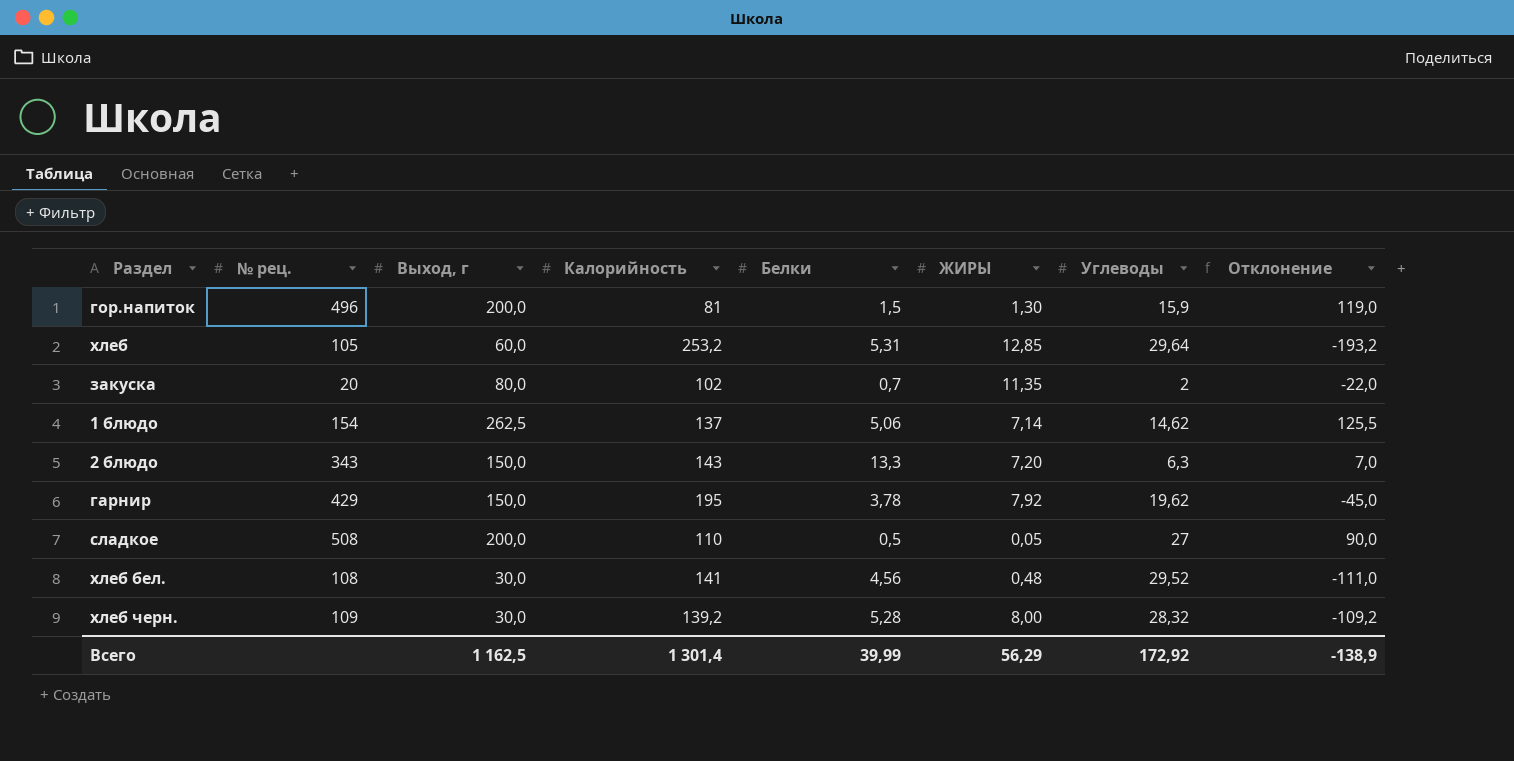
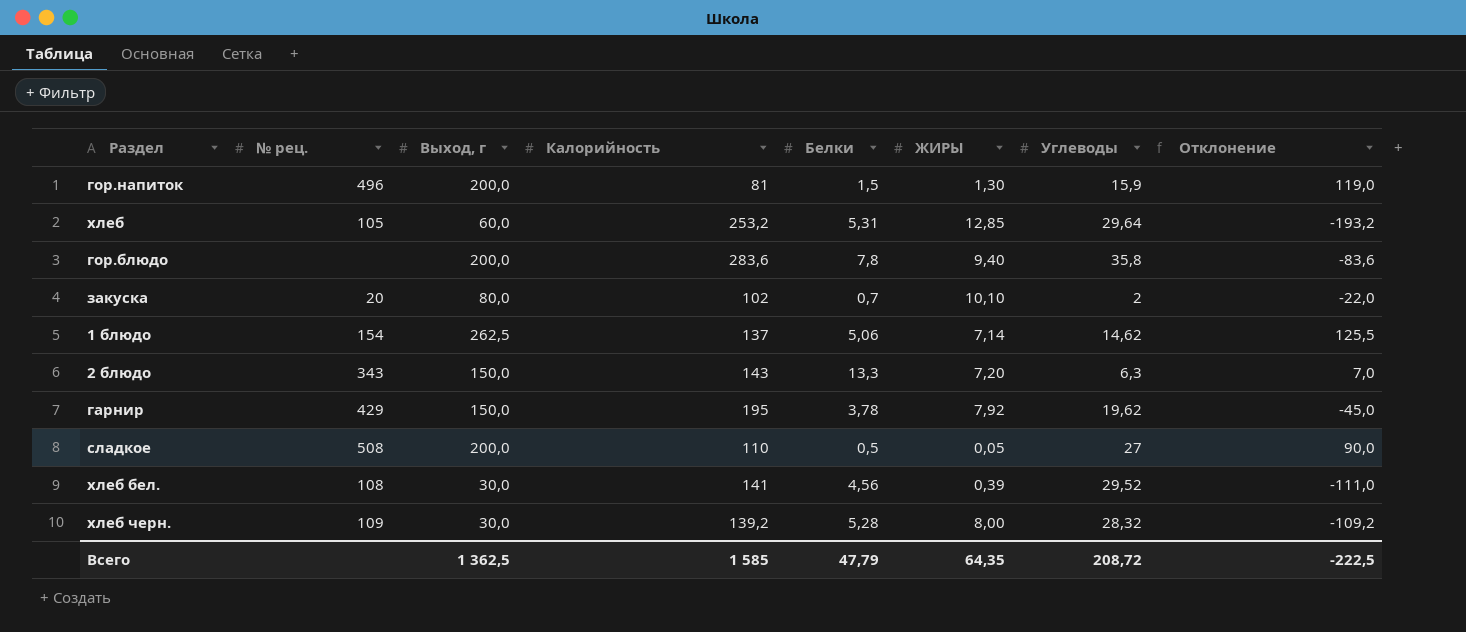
row гор.блюдо: none -> none | 200,0 | 283,6 | 7,8 | 9,40 | 35,8 | -83,6
закуска | ЖИРЫ: 11,35 -> 10,10
хлеб бел. | ЖИРЫ: 0,48 -> 0,39
Всего | Выход, г: 1 162,5 -> 1 362,5
Всего | Калорийность: 1 301,4 -> 1 585
Всего | Белки: 39,99 -> 47,79
Всего | ЖИРЫ: 56,29 -> 64,35
Всего | Углеводы: 172,92 -> 208,72
Всего | Отклонение: -138,9 -> -222,5

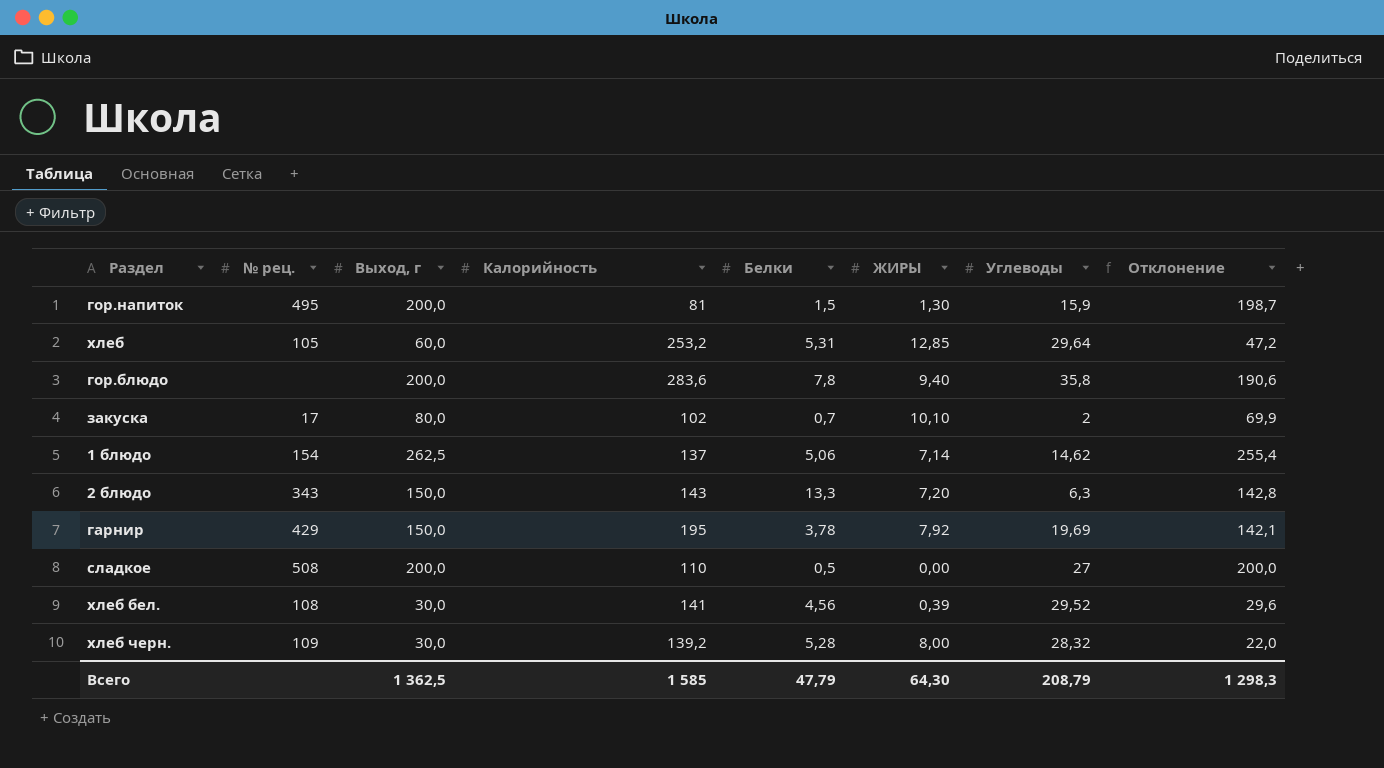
column Отклонение | formula: [Выход, г] - [Калорийность] -> [Выход, г] - [ЖИРЫ]
гор.напиток | № рец.: 496 -> 495
закуска | № рец.: 20 -> 17
гарнир | Углеводы: 19,62 -> 19,69
сладкое | ЖИРЫ: 0,05 -> 0,00
Всего | ЖИРЫ: 64,35 -> 64,30
Всего | Углеводы: 208,72 -> 208,79
Всего | Отклонение: -222,5 -> 1 298,3

